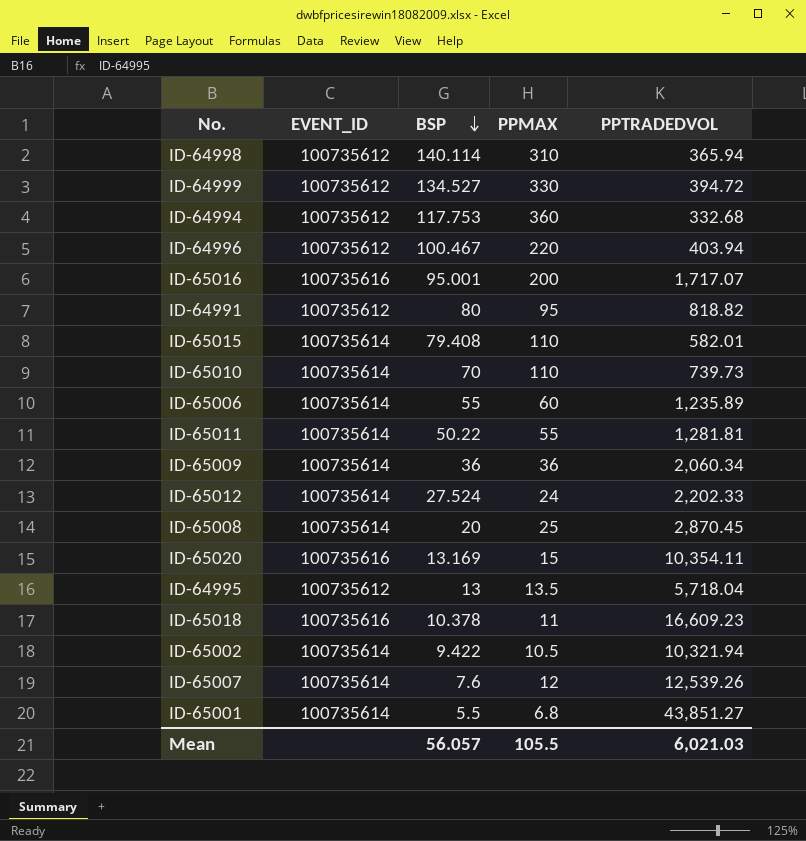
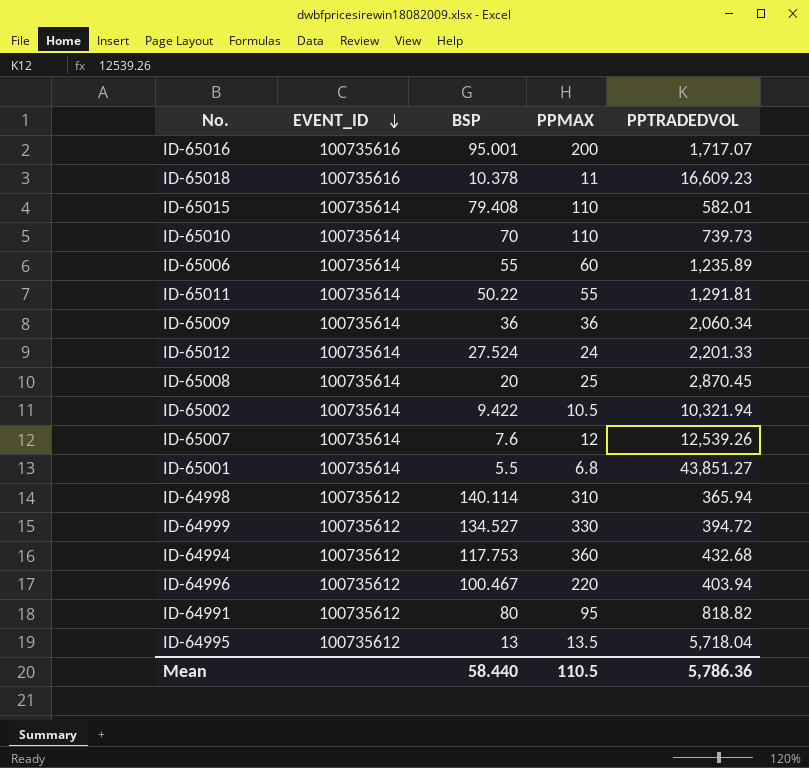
row order: BSP descending -> EVENT_ID descending
row ID-65020: 100735616 | 13.169 | 15 | 10,354.11 -> none
ID-65011 | PPTRADEDVOL: 1,281.81 -> 1,291.81
ID-65012 | PPTRADEDVOL: 2,202.33 -> 2,201.33
ID-64994 | PPTRADEDVOL: 332.68 -> 432.68
Mean | BSP: 56.057 -> 58.440
Mean | PPMAX: 105.5 -> 110.5
Mean | PPTRADEDVOL: 6,021.03 -> 5,786.36

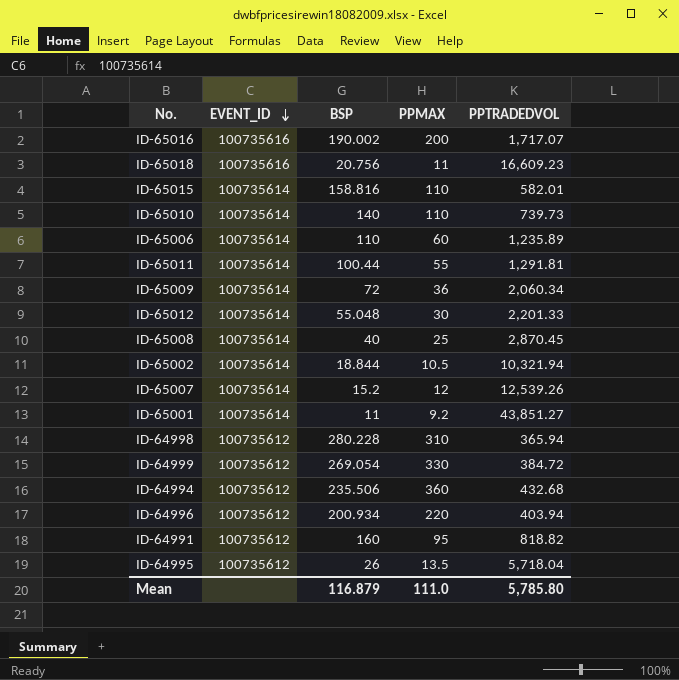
ID-65016 | BSP: 95.001 -> 190.002
ID-65018 | BSP: 10.378 -> 20.756
ID-65015 | BSP: 79.408 -> 158.816
ID-65010 | BSP: 70 -> 140
ID-65006 | BSP: 55 -> 110
ID-65011 | BSP: 50.22 -> 100.44
ID-65009 | BSP: 36 -> 72
ID-65012 | BSP: 27.524 -> 55.048
ID-65012 | PPMAX: 24 -> 30
ID-65008 | BSP: 20 -> 40
ID-65002 | BSP: 9.422 -> 18.844
ID-65007 | BSP: 7.6 -> 15.2
ID-65001 | BSP: 5.5 -> 11
ID-65001 | PPMAX: 6.8 -> 9.2
ID-64998 | BSP: 140.114 -> 280.228
ID-64999 | BSP: 134.527 -> 269.054
ID-64999 | PPTRADEDVOL: 394.72 -> 384.72
ID-64994 | BSP: 117.753 -> 235.506
ID-64996 | BSP: 100.467 -> 200.934
ID-64991 | BSP: 80 -> 160
ID-64995 | BSP: 13 -> 26
Mean | BSP: 58.440 -> 116.879
Mean | PPMAX: 110.5 -> 111.0
Mean | PPTRADEDVOL: 5,786.36 -> 5,785.80

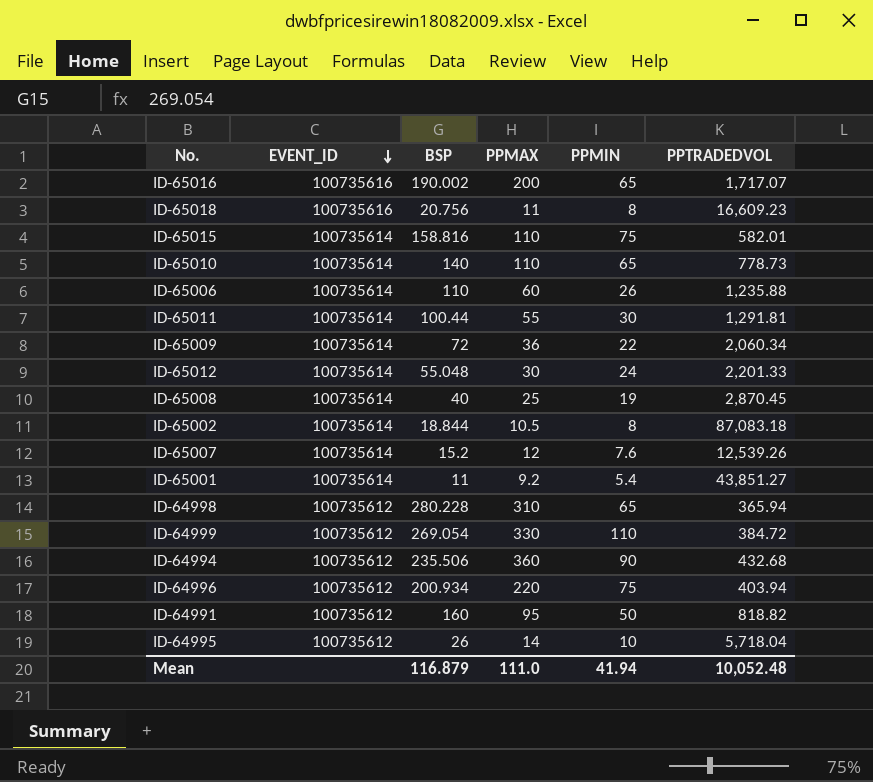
column PPMIN | position: none -> 5
ID-65010 | PPTRADEDVOL: 739.73 -> 778.73
ID-65006 | PPTRADEDVOL: 1,235.89 -> 1,235.88
ID-65002 | PPTRADEDVOL: 10,321.94 -> 87,083.18
ID-64995 | PPMAX: 13.5 -> 14
Mean | PPTRADEDVOL: 5,785.80 -> 10,052.48

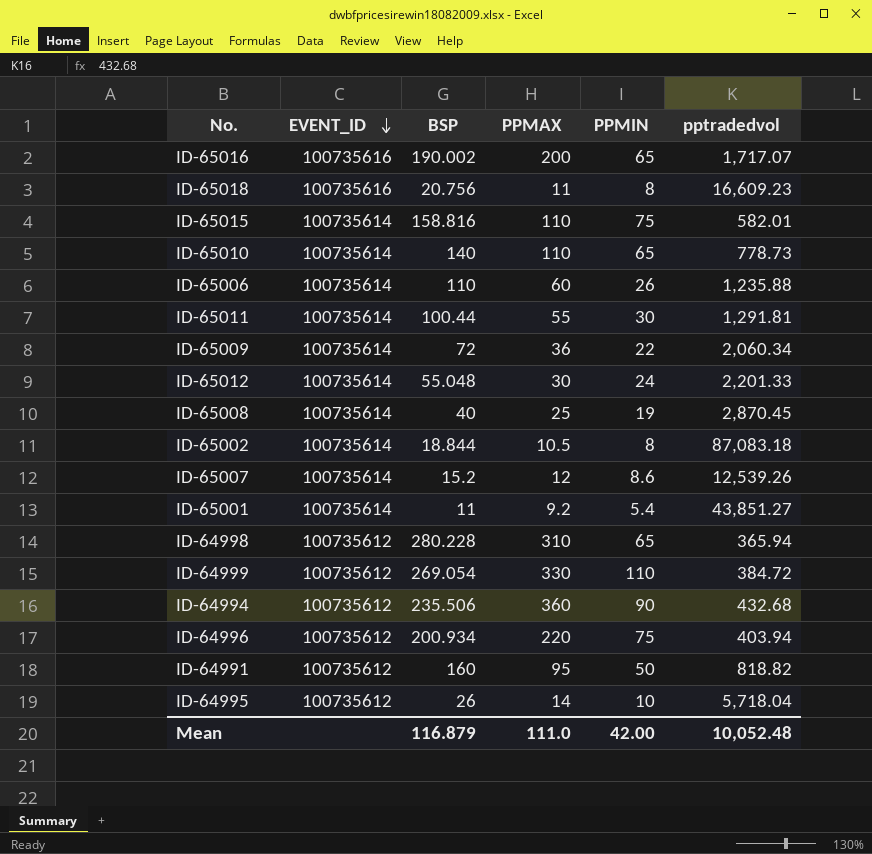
column name: PPTRADEDVOL -> pptradedvol
ID-65007 | PPMIN: 7.6 -> 8.6
Mean | PPMIN: 41.94 -> 42.00

